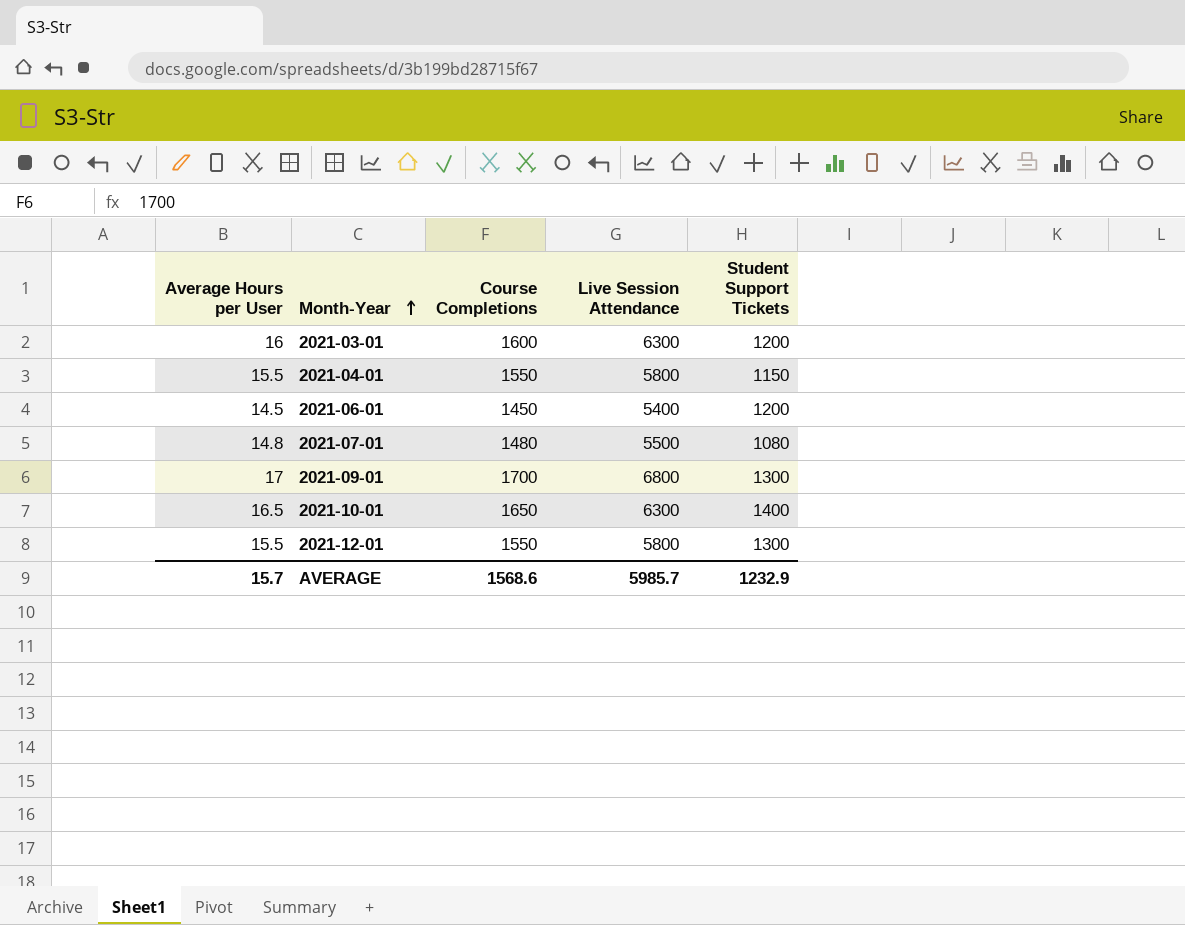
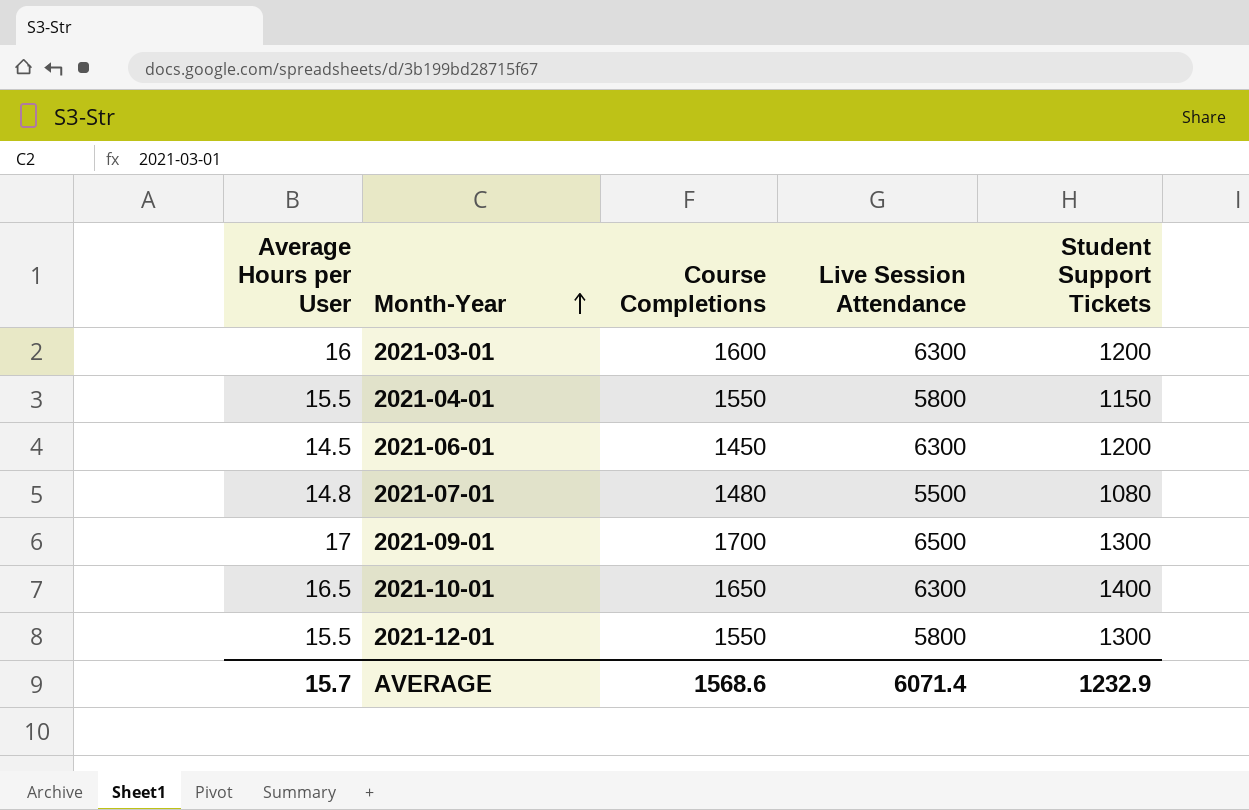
2021-06-01 | Live Session Attendance: 5400 -> 6300
2021-09-01 | Live Session Attendance: 6800 -> 6500
AVERAGE | Live Session Attendance: 5985.7 -> 6071.4

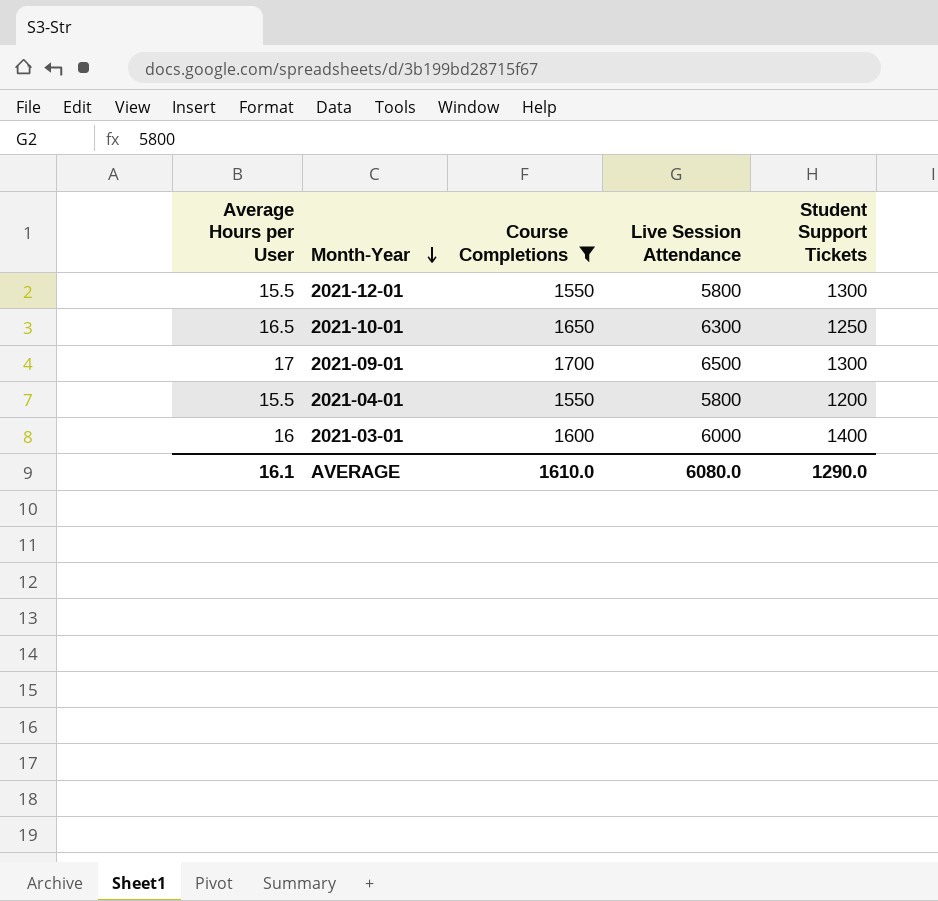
filter: none -> Course Completions >= 1550
row order: Month-Year ascending -> Month-Year descending
2021-10-01 | Student Support Tickets: 1400 -> 1250
2021-04-01 | Student Support Tickets: 1150 -> 1200
2021-03-01 | Live Session Attendance: 6300 -> 6000
2021-03-01 | Student Support Tickets: 1200 -> 1400
AVERAGE | Average Hours per User: 15.7 -> 16.1
AVERAGE | Course Completions: 1568.6 -> 1610.0
AVERAGE | Live Session Attendance: 6071.4 -> 6080.0
AVERAGE | Student Support Tickets: 1232.9 -> 1290.0

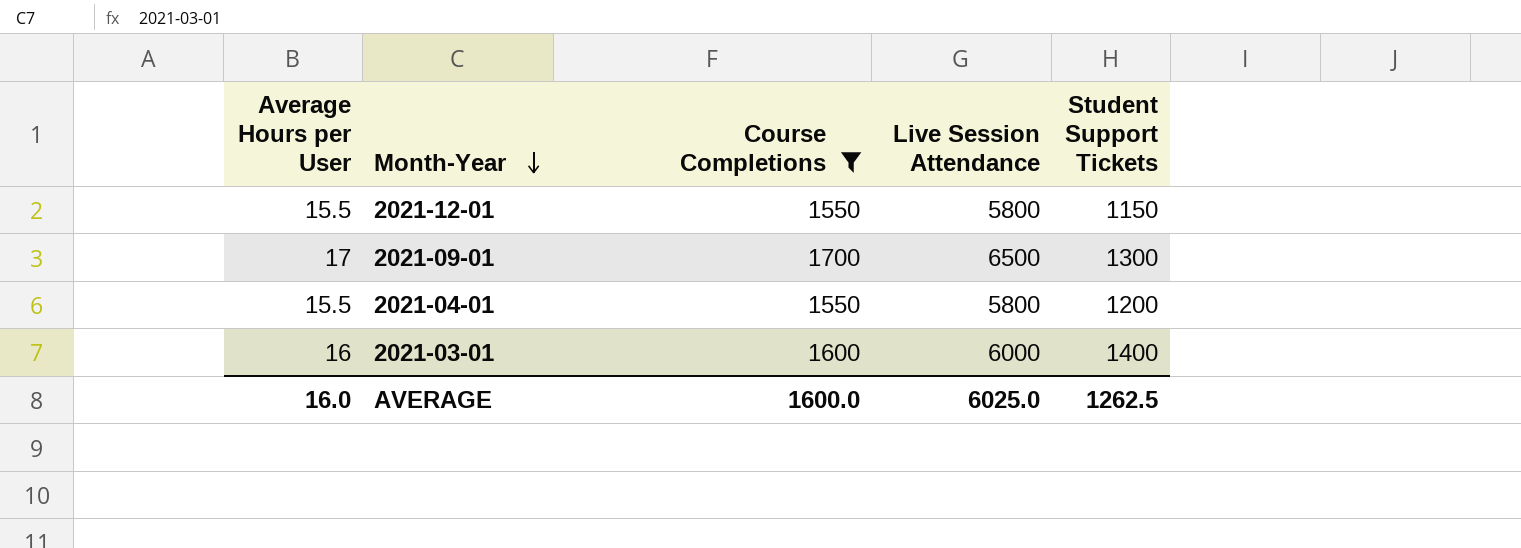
row 2021-10-01: 16.5 | 1650 | 6300 | 1250 -> none
2021-12-01 | Student Support Tickets: 1300 -> 1150
AVERAGE | Average Hours per User: 16.1 -> 16.0
AVERAGE | Course Completions: 1610.0 -> 1600.0
AVERAGE | Live Session Attendance: 6080.0 -> 6025.0
AVERAGE | Student Support Tickets: 1290.0 -> 1262.5

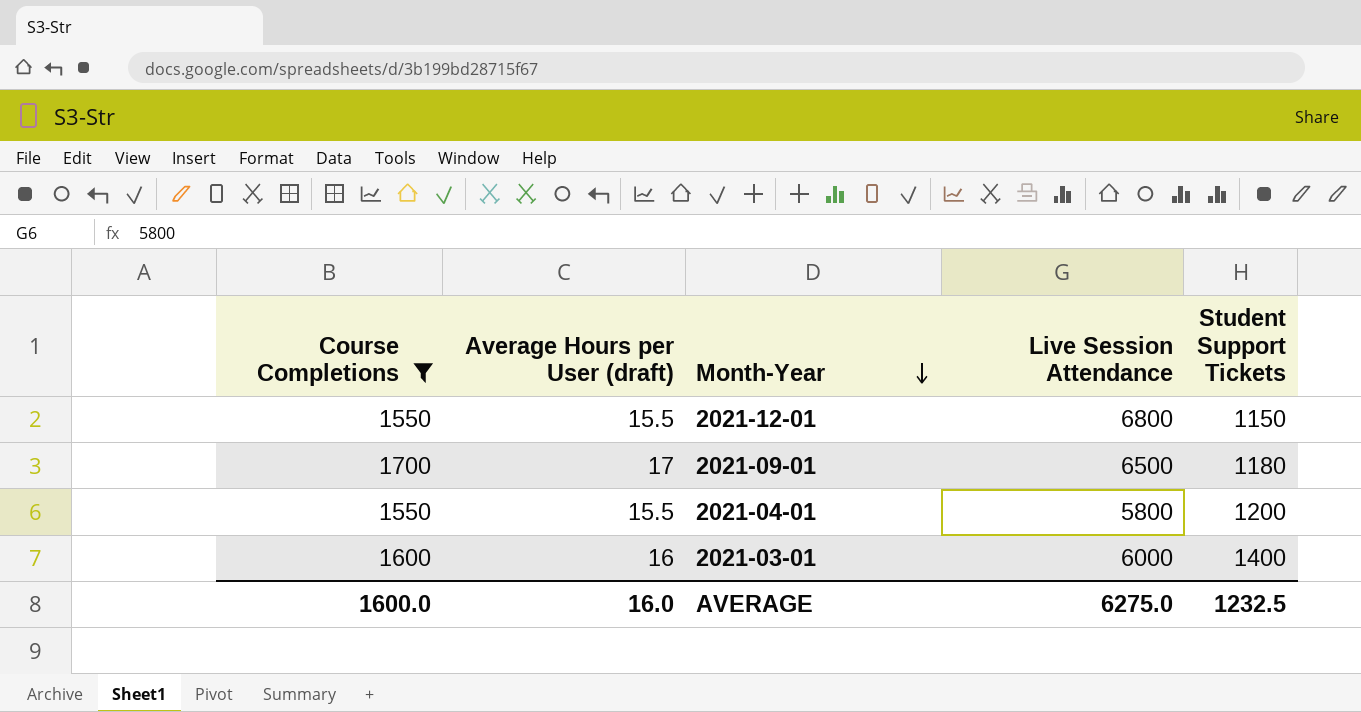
column Course Completions | position: 3 -> 1
column name: Average Hours per User -> Average Hours per User (draft)
2021-12-01 | Live Session Attendance: 5800 -> 6800
2021-09-01 | Student Support Tickets: 1300 -> 1180
AVERAGE | Live Session Attendance: 6025.0 -> 6275.0
AVERAGE | Student Support Tickets: 1262.5 -> 1232.5

